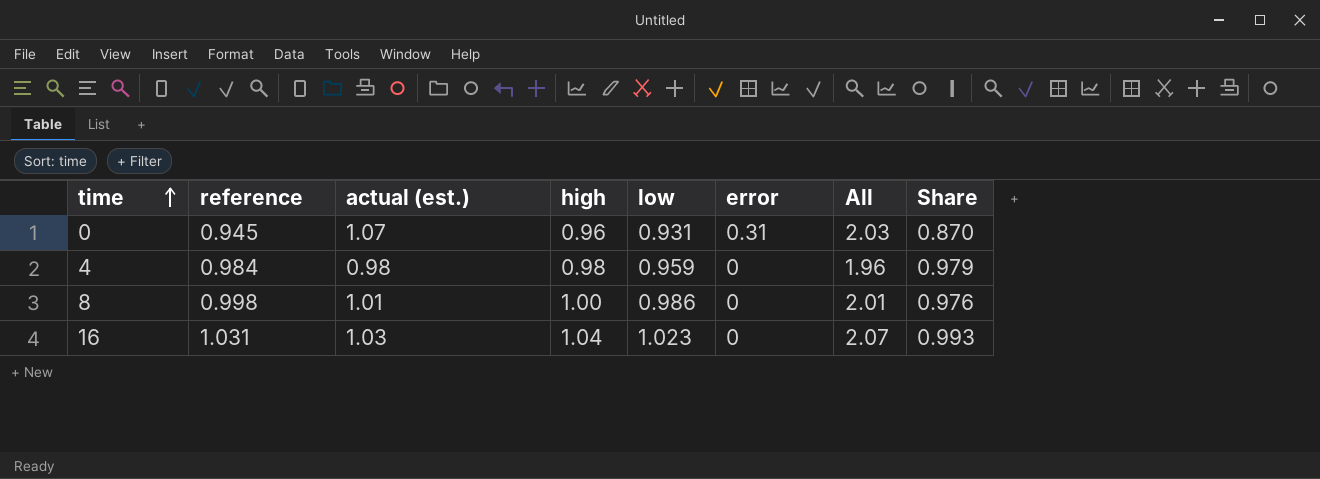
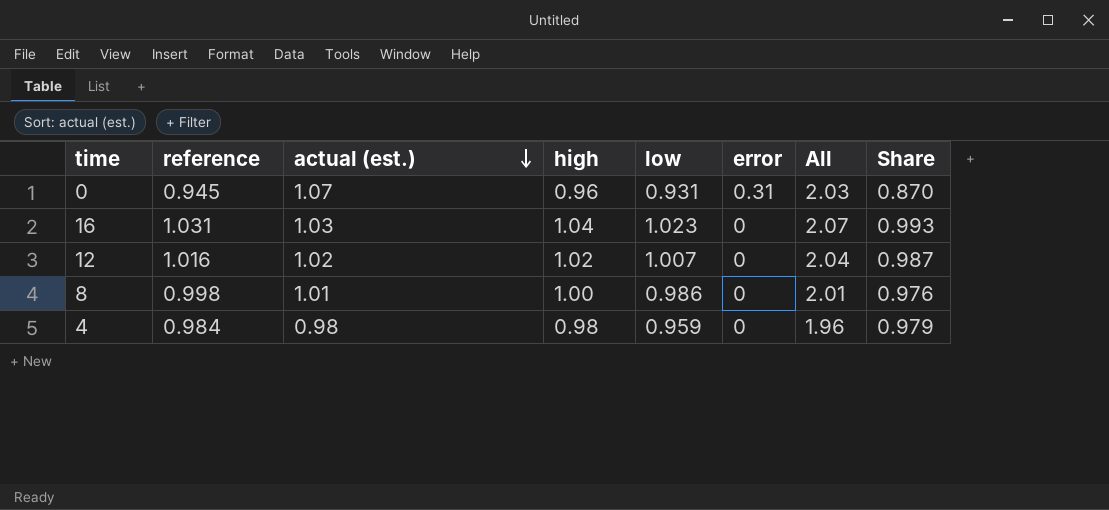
row order: time ascending -> actual (est.) descending
row 12: none -> 1.016 | 1.02 | 1.02 | 1.007 | 0 | 2.04 | 0.987

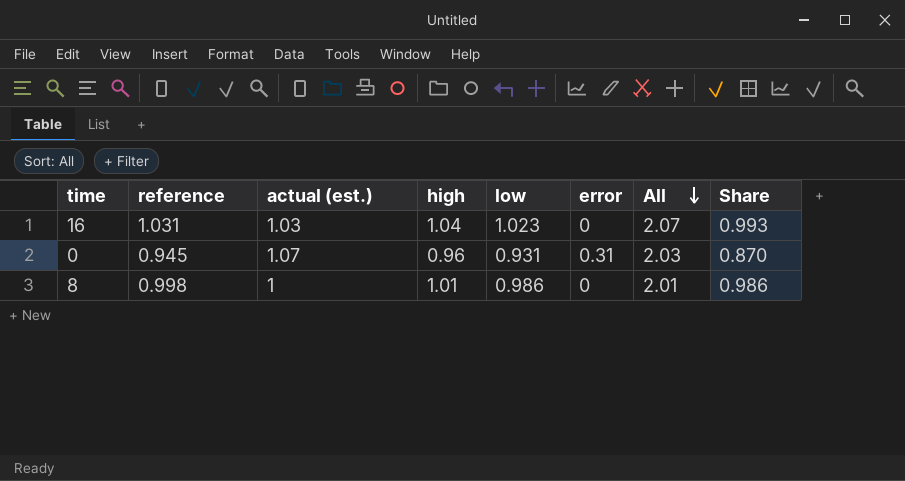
row order: actual (est.) descending -> All descending
row 12: 1.016 | 1.02 | 1.02 | 1.007 | 0 | 2.04 | 0.987 -> none
row 4: 0.984 | 0.98 | 0.98 | 0.959 | 0 | 1.96 | 0.979 -> none
8 | actual (est.): 1.01 -> 1
8 | high: 1.00 -> 1.01
8 | Share: 0.976 -> 0.986

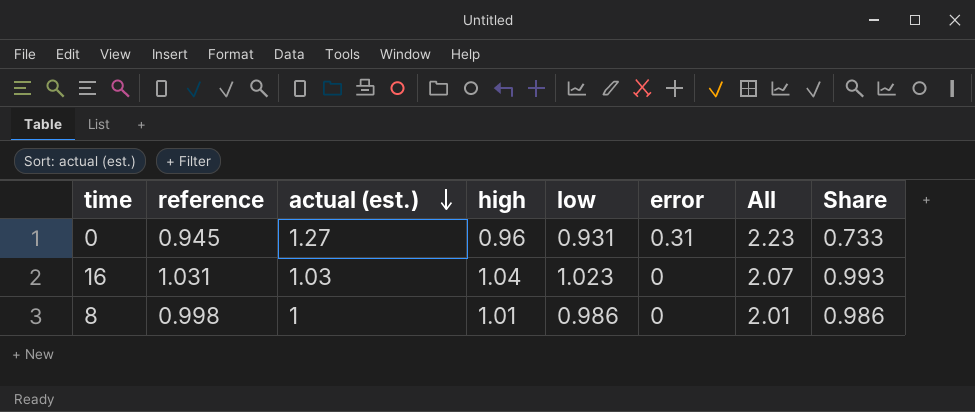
row order: All descending -> actual (est.) descending
0 | actual (est.): 1.07 -> 1.27
0 | All: 2.03 -> 2.23
0 | Share: 0.870 -> 0.733

